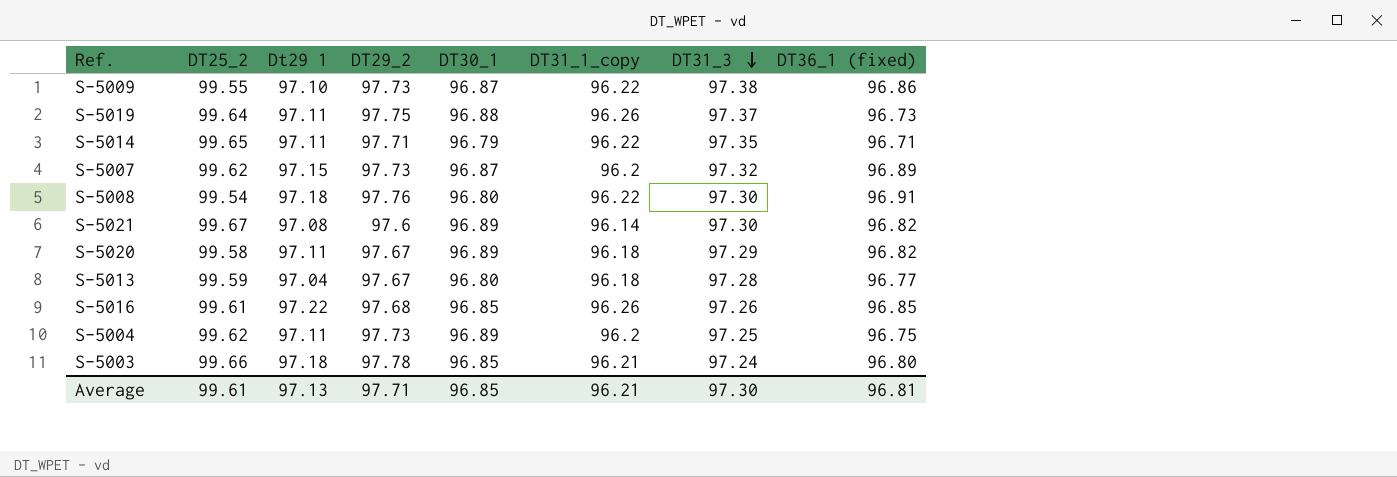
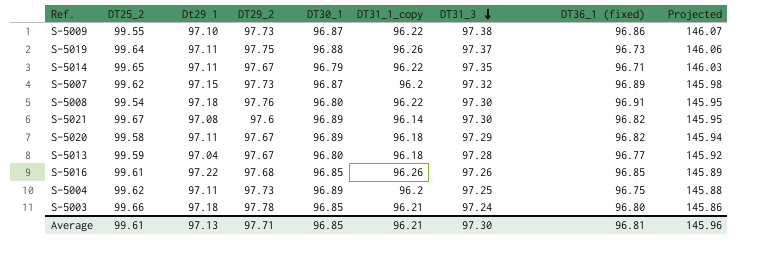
column Projected | formula: none -> [DT31_3] * 1.5
S-5014 | DT29_2: 97.71 -> 97.67

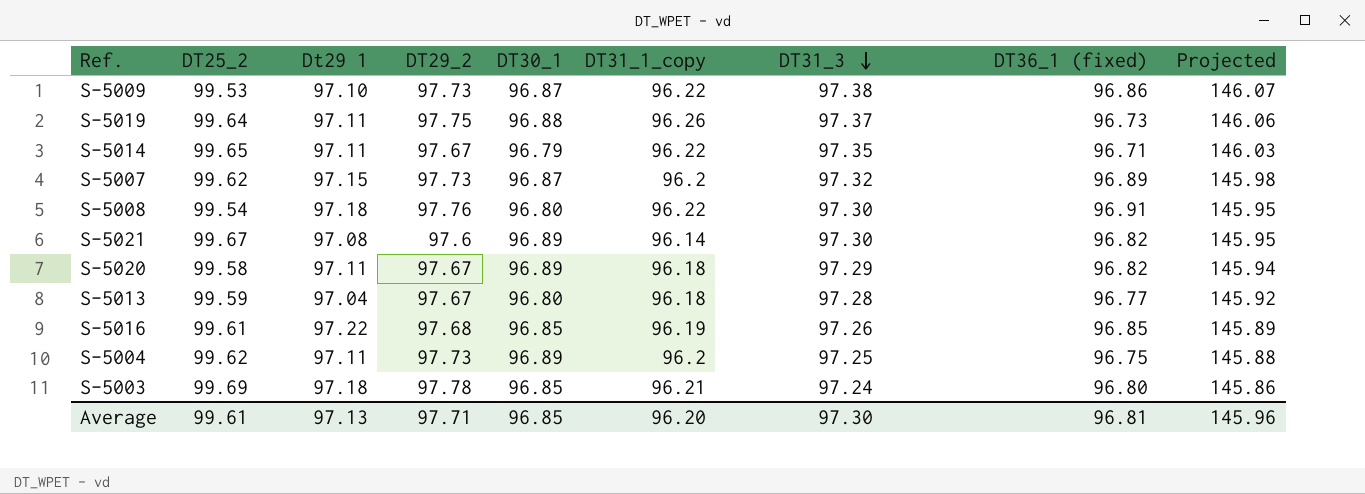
S-5009 | DT25_2: 99.55 -> 99.53
S-5016 | DT31_1_copy: 96.26 -> 96.19
S-5003 | DT25_2: 99.66 -> 99.69
Average | DT31_1_copy: 96.21 -> 96.20

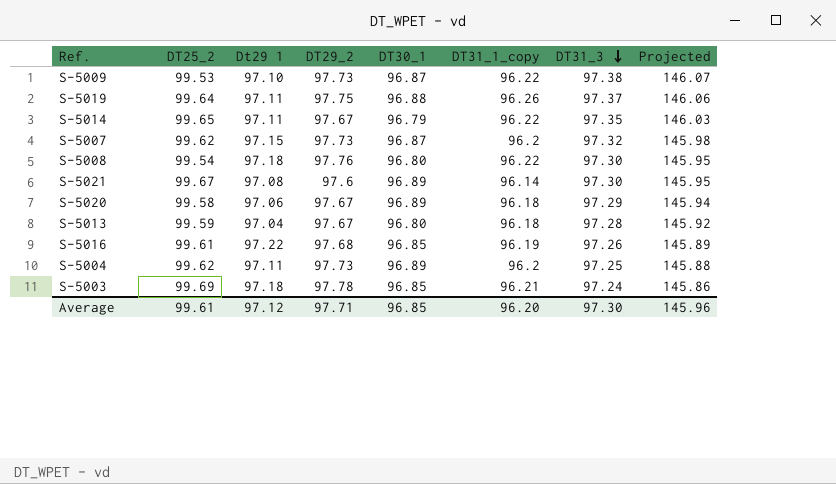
column DT36_1 (fixed) | position: 8 -> none
S-5020 | Dt29 1: 97.11 -> 97.06
Average | Dt29 1: 97.13 -> 97.12

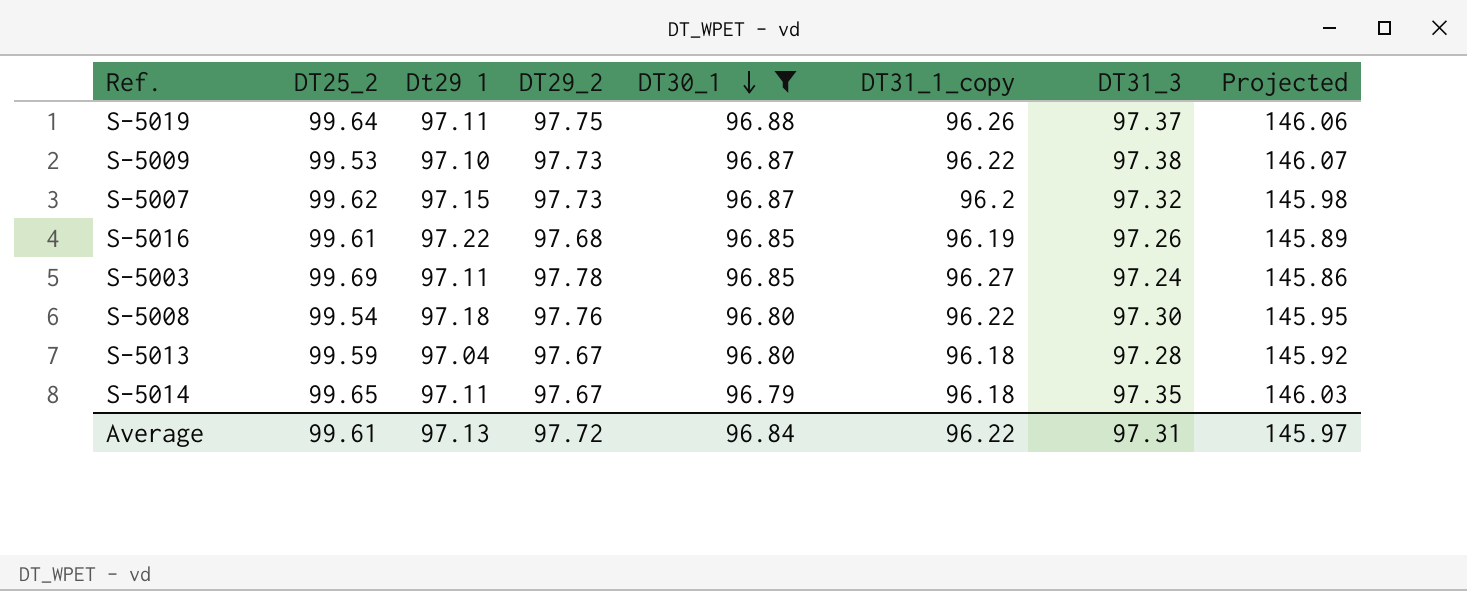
filter: none -> DT30_1 != 96.89
row order: DT31_3 descending -> DT30_1 descending
S-5003 | Dt29 1: 97.18 -> 97.11
S-5003 | DT31_1_copy: 96.21 -> 96.27
S-5014 | DT31_1_copy: 96.22 -> 96.18
Average | Dt29 1: 97.12 -> 97.13
Average | DT29_2: 97.71 -> 97.72
Average | DT30_1: 96.85 -> 96.84
Average | DT31_1_copy: 96.20 -> 96.22
Average | DT31_3: 97.30 -> 97.31
Average | Projected: 145.96 -> 145.97

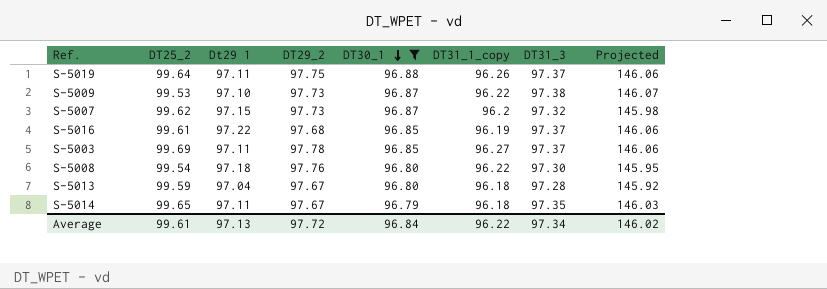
S-5016 | DT31_3: 97.26 -> 97.37
S-5016 | Projected: 145.89 -> 146.06
S-5003 | DT31_3: 97.24 -> 97.37
S-5003 | Projected: 145.86 -> 146.06
Average | DT31_3: 97.31 -> 97.34
Average | Projected: 145.97 -> 146.02

